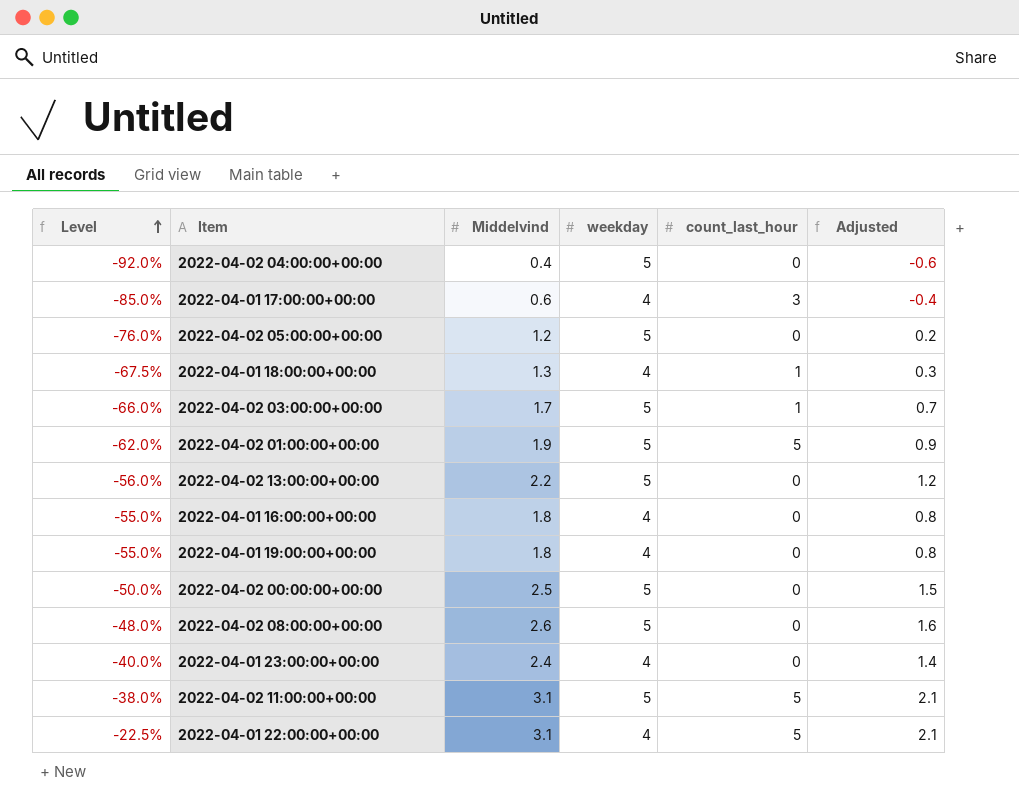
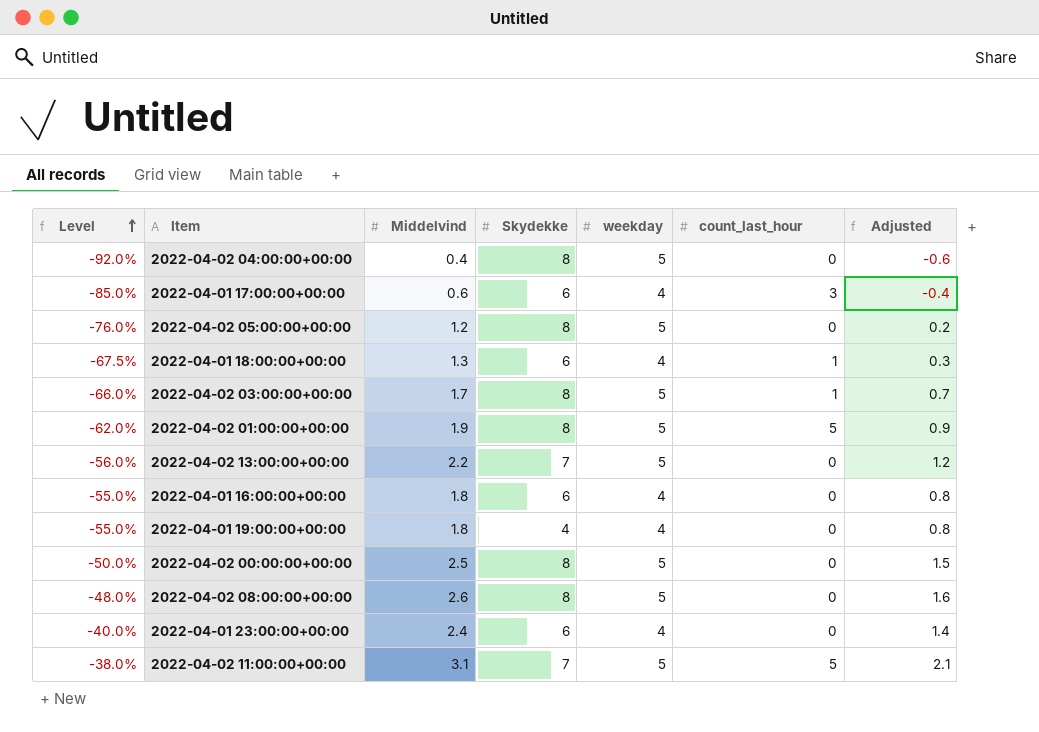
column Skydekke | position: none -> 4
row 2022-04-01 22:00:00+00:00: -22.5% | 3.1 | 4 | 5 | 2.1 -> none

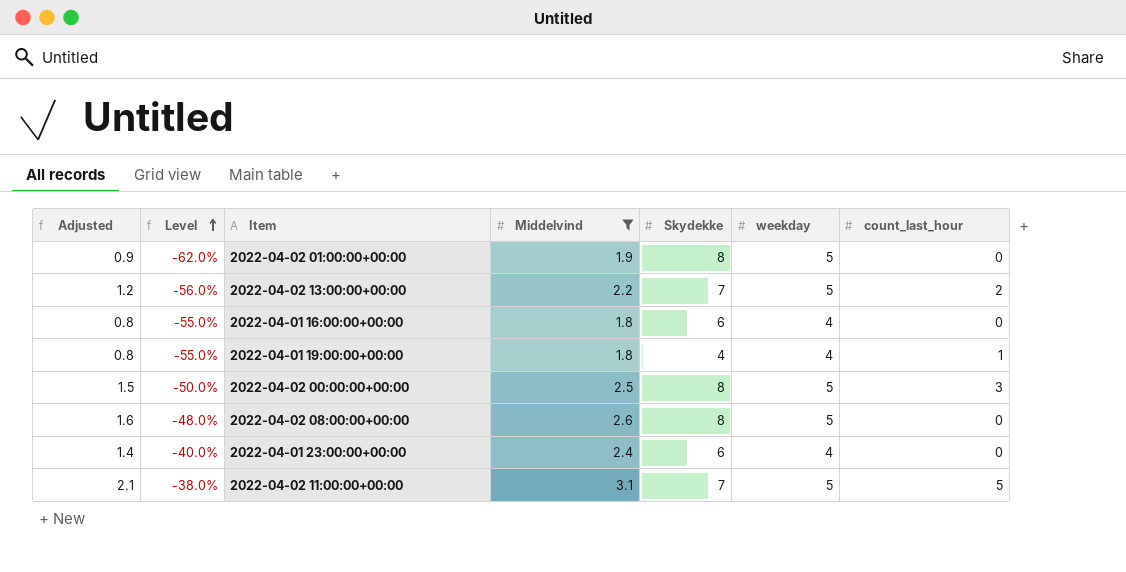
filter: none -> Middelvind >= 1.8
column Adjusted | position: 7 -> 1
2022-04-02 01:00:00+00:00 | count_last_hour: 5 -> 0
2022-04-02 13:00:00+00:00 | count_last_hour: 0 -> 2
2022-04-01 19:00:00+00:00 | count_last_hour: 0 -> 1
2022-04-02 00:00:00+00:00 | count_last_hour: 0 -> 3

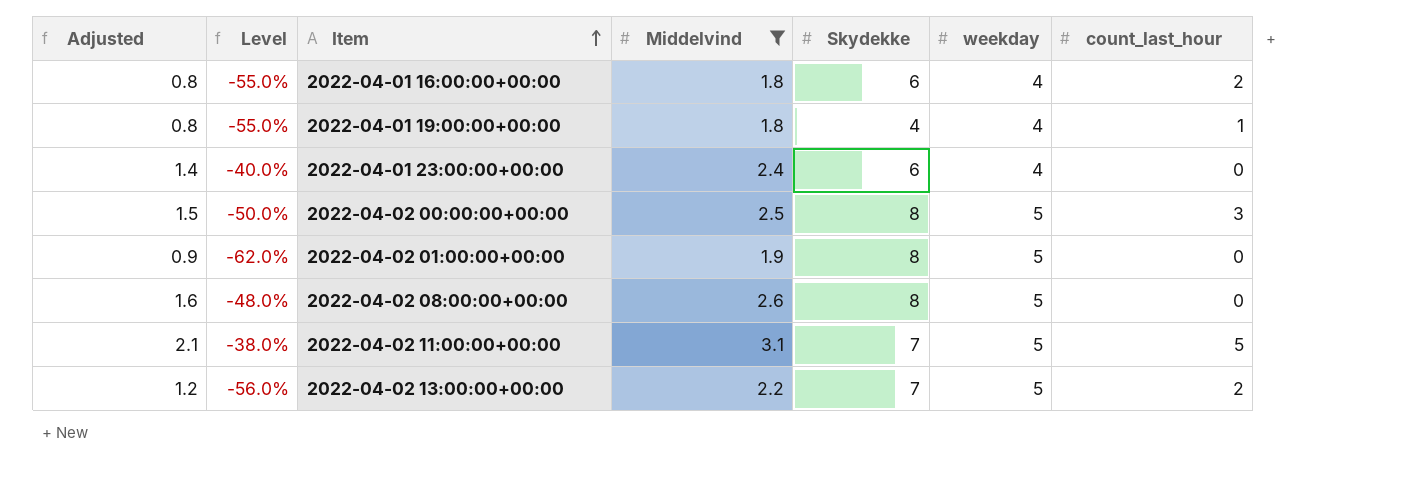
row order: Level ascending -> Item ascending
2022-04-01 16:00:00+00:00 | count_last_hour: 0 -> 2

